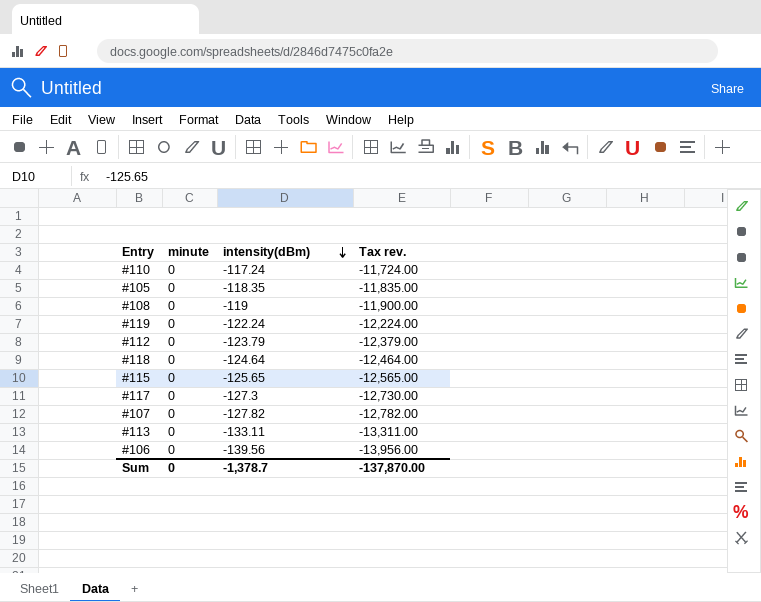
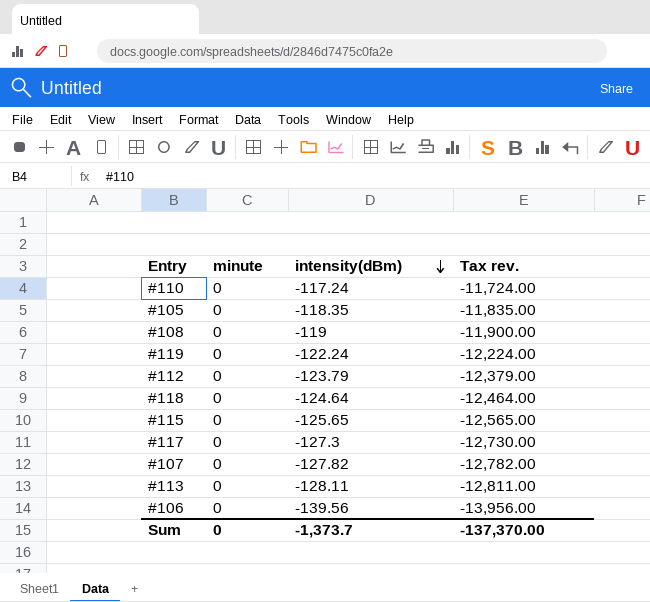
#113 | intensity(dBm): -133.11 -> -128.11
#113 | Tax rev.: -13,311.00 -> -12,811.00
Sum | intensity(dBm): -1,378.7 -> -1,373.7
Sum | Tax rev.: -137,870.00 -> -137,370.00

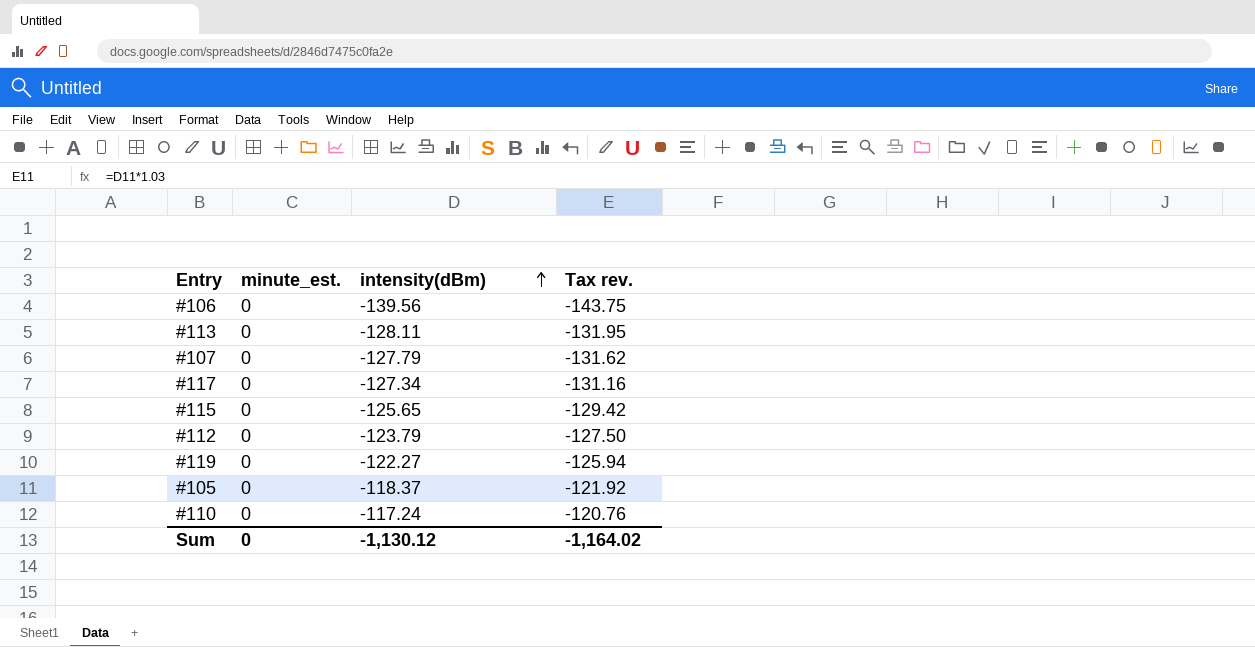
row order: intensity(dBm) descending -> intensity(dBm) ascending
column name: minute -> minute_est.
column Tax rev. | formula: [intensity(dBm)] * 100 -> [intensity(dBm)] * 1.03
row #108: 0 | -119 | -11,900.00 -> none
row #118: 0 | -124.64 | -12,464.00 -> none
#107 | intensity(dBm): -127.82 -> -127.79
#117 | intensity(dBm): -127.3 -> -127.34
#119 | intensity(dBm): -122.24 -> -122.27
#105 | intensity(dBm): -118.35 -> -118.37
Sum | intensity(dBm): -1,373.7 -> -1,130.12
Sum | Tax rev.: -137,370.00 -> -1,164.02

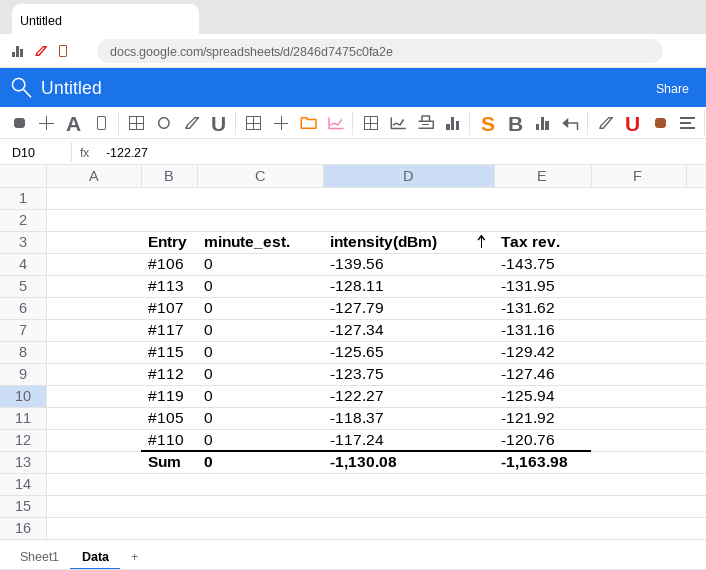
#112 | intensity(dBm): -123.79 -> -123.75
#112 | Tax rev.: -127.50 -> -127.46
Sum | intensity(dBm): -1,130.12 -> -1,130.08
Sum | Tax rev.: -1,164.02 -> -1,163.98

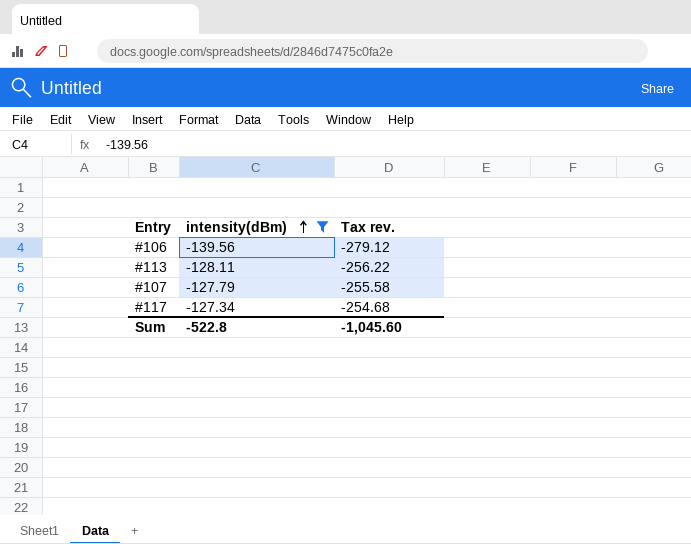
filter: none -> intensity(dBm) <= -127.34
column minute_est. | position: 2 -> none
column Tax rev. | formula: [intensity(dBm)] * 1.03 -> [intensity(dBm)] * 2
Sum | intensity(dBm): -1,130.08 -> -522.8
Sum | Tax rev.: -1,163.98 -> -1,045.60

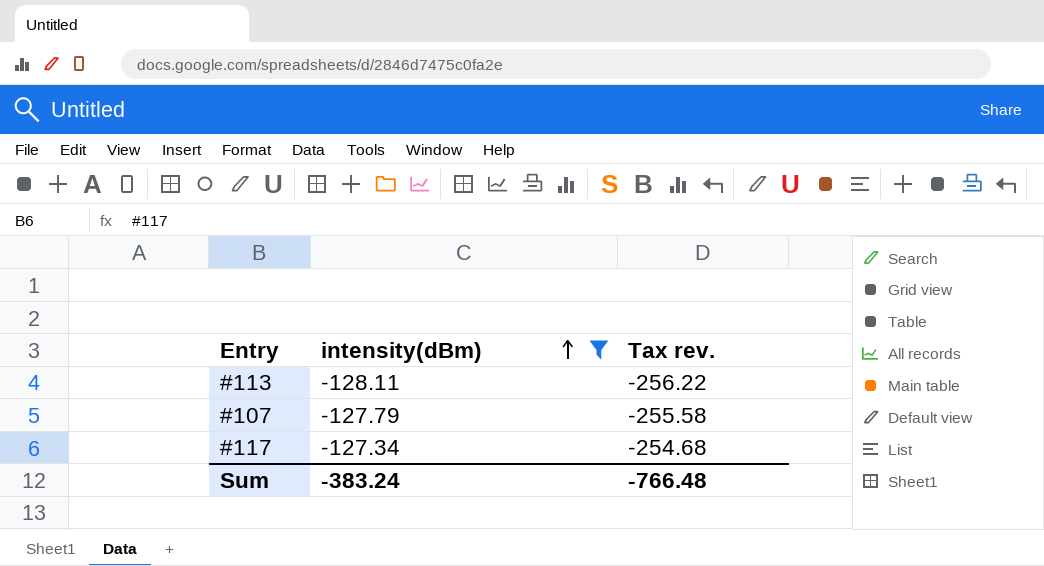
row #106: -139.56 | -279.12 -> none
Sum | intensity(dBm): -522.8 -> -383.24
Sum | Tax rev.: -1,045.60 -> -766.48

